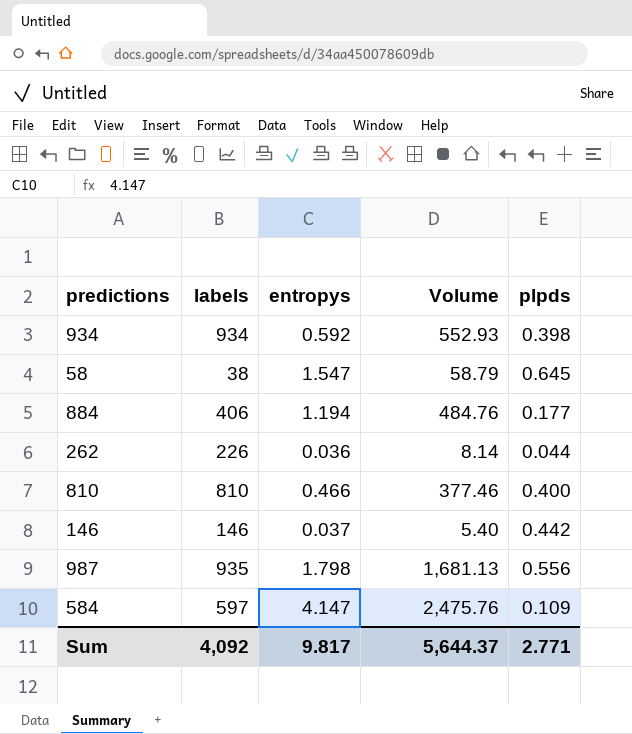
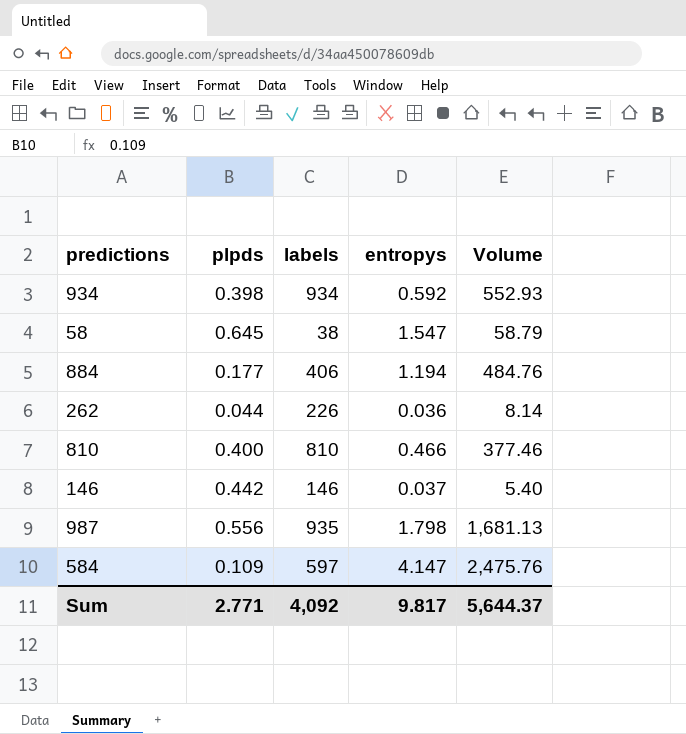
column plpds | position: 5 -> 2

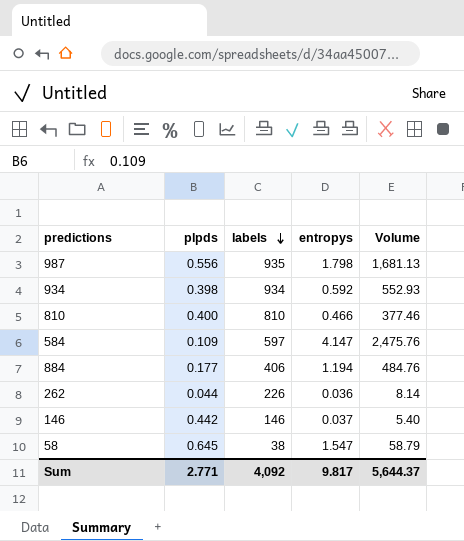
row order: none -> labels descending

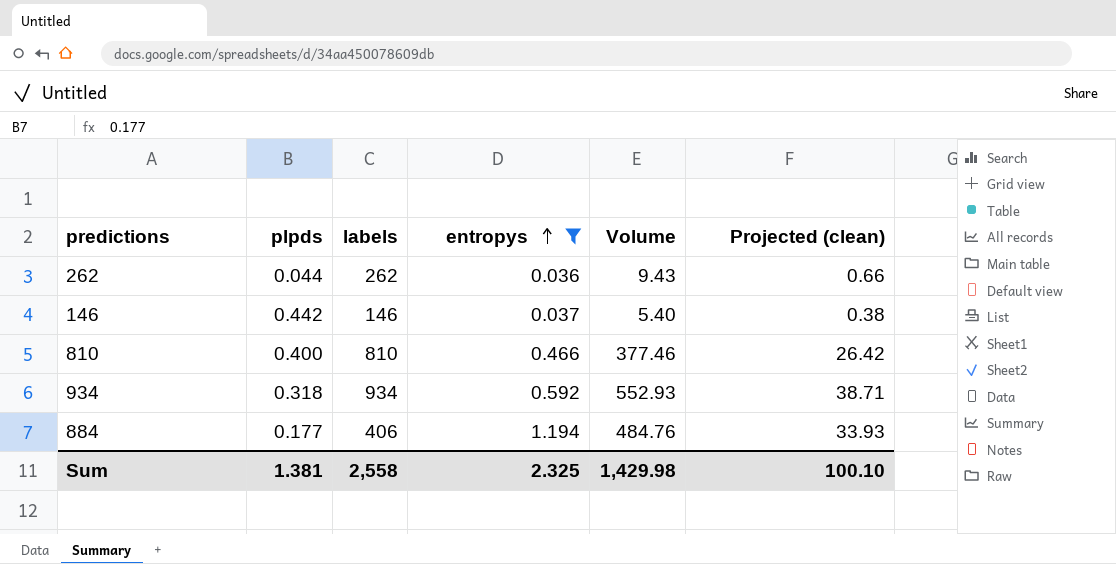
filter: none -> entropys <= 1.194
row order: labels descending -> entropys ascending
column Projected (clean) | formula: none -> [Volume] * 0.07
262 | labels: 226 -> 262
262 | Volume: 8.14 -> 9.43
934 | plpds: 0.398 -> 0.318
Sum | plpds: 2.771 -> 1.381
Sum | labels: 4,092 -> 2,558
Sum | entropys: 9.817 -> 2.325
Sum | Volume: 5,644.37 -> 1,429.98

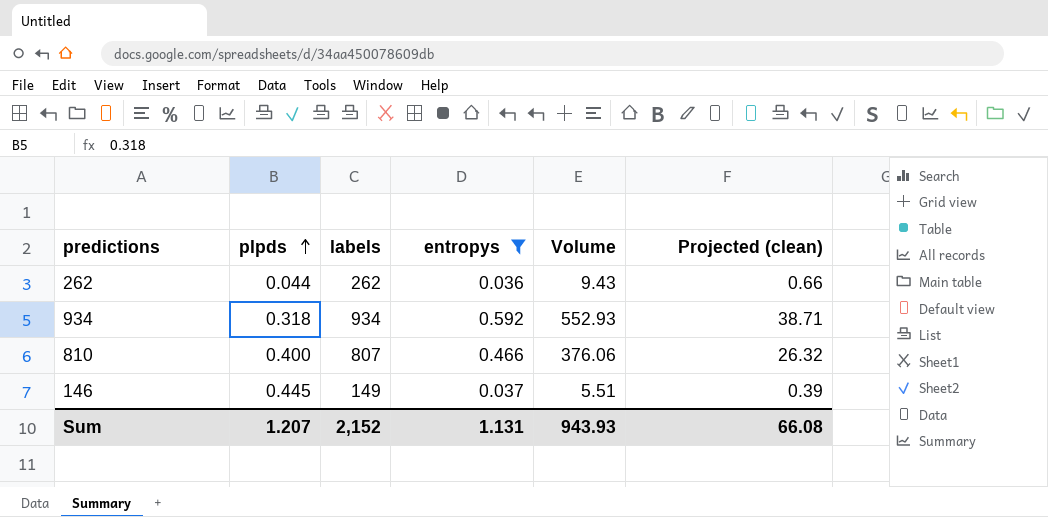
row order: entropys ascending -> plpds ascending
row 884: 0.177 | 406 | 1.194 | 484.76 | 33.93 -> none
810 | labels: 810 -> 807
810 | Volume: 377.46 -> 376.06
810 | Projected (clean): 26.42 -> 26.32
146 | plpds: 0.442 -> 0.445
146 | labels: 146 -> 149
146 | Volume: 5.40 -> 5.51
146 | Projected (clean): 0.38 -> 0.39
Sum | plpds: 1.381 -> 1.207
Sum | labels: 2,558 -> 2,152
Sum | entropys: 2.325 -> 1.131
Sum | Volume: 1,429.98 -> 943.93
Sum | Projected (clean): 100.10 -> 66.08

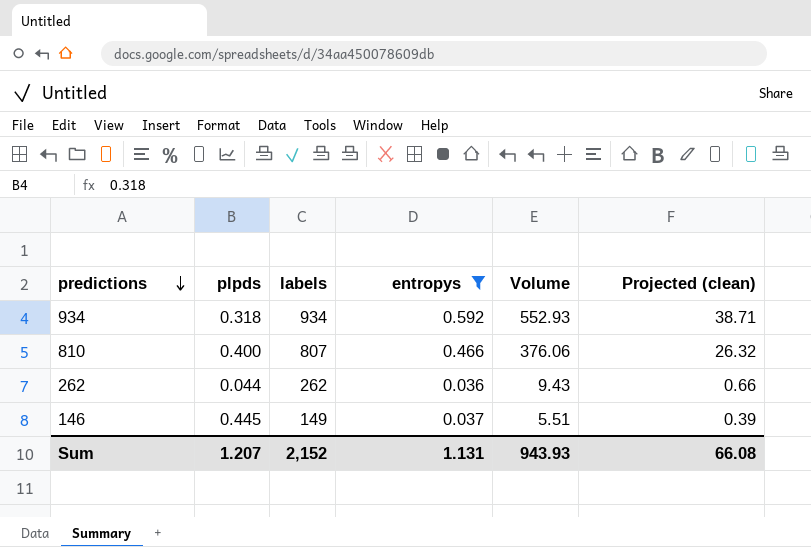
row order: plpds ascending -> predictions descending

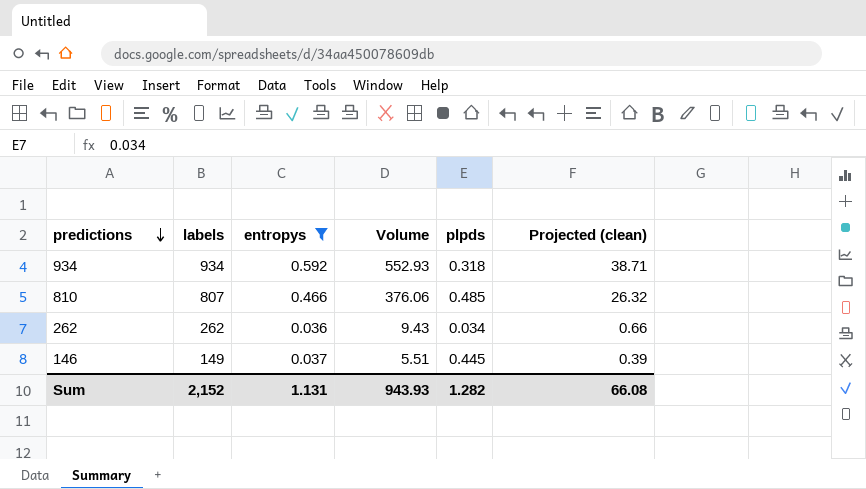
column plpds | position: 2 -> 5
810 | plpds: 0.400 -> 0.485
262 | plpds: 0.044 -> 0.034
Sum | plpds: 1.207 -> 1.282

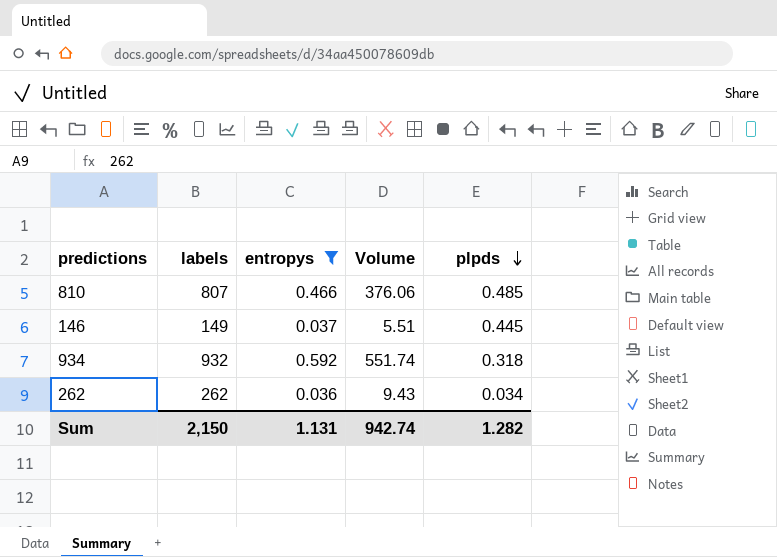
row order: predictions descending -> plpds descending
column Projected (clean) | formula: [Volume] * 0.07 -> none
934 | labels: 934 -> 932
934 | Volume: 552.93 -> 551.74
Sum | labels: 2,152 -> 2,150
Sum | Volume: 943.93 -> 942.74

